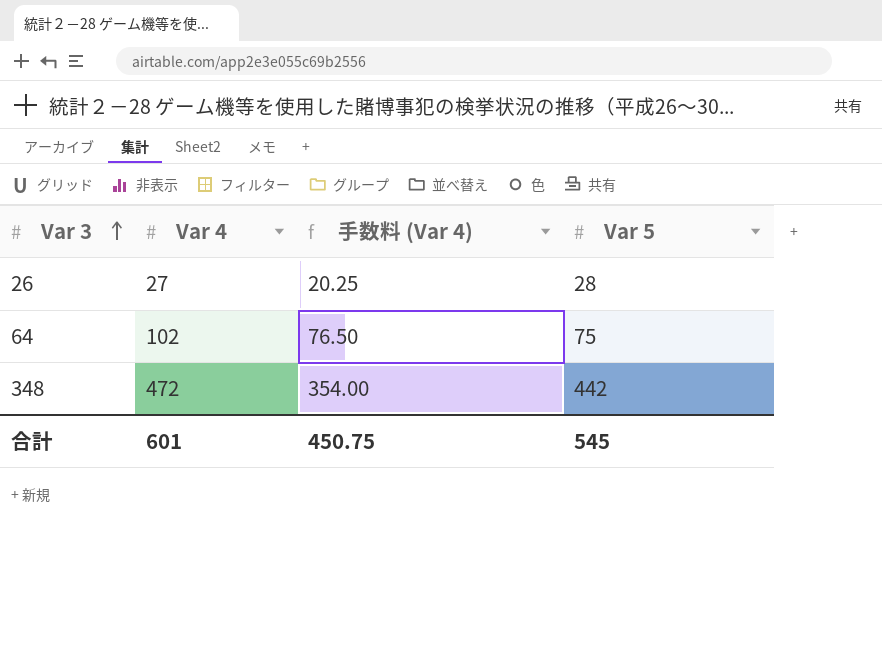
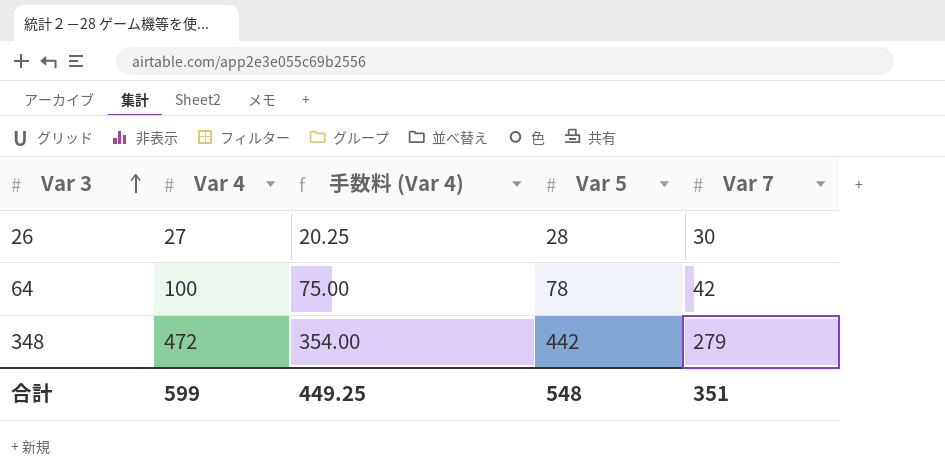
column Var 7 | position: none -> 5
64 | Var 4: 102 -> 100
64 | 手数料 (Var 4): 76.50 -> 75.00
64 | Var 5: 75 -> 78
合計 | Var 4: 601 -> 599
合計 | 手数料 (Var 4): 450.75 -> 449.25
合計 | Var 5: 545 -> 548

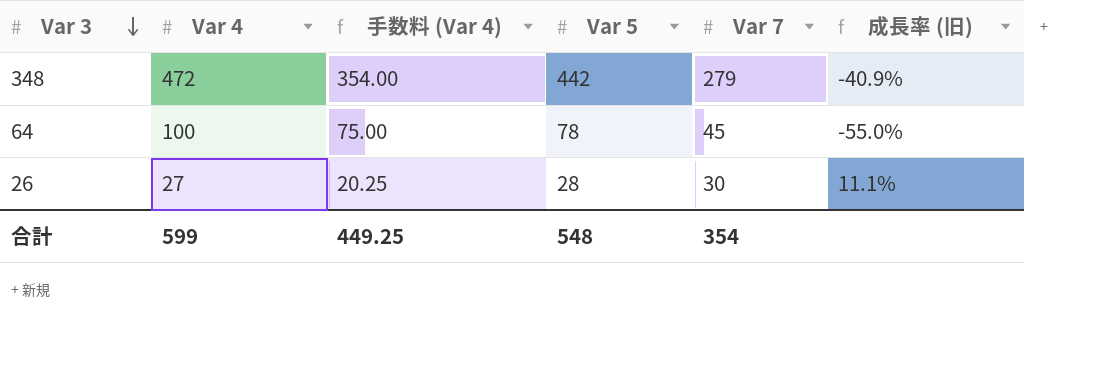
row order: Var 3 ascending -> Var 3 descending
column 成長率 (旧) | formula: none -> ([Var 7] - [Var 4]) / [Var 4]
64 | Var 7: 42 -> 45
合計 | Var 7: 351 -> 354

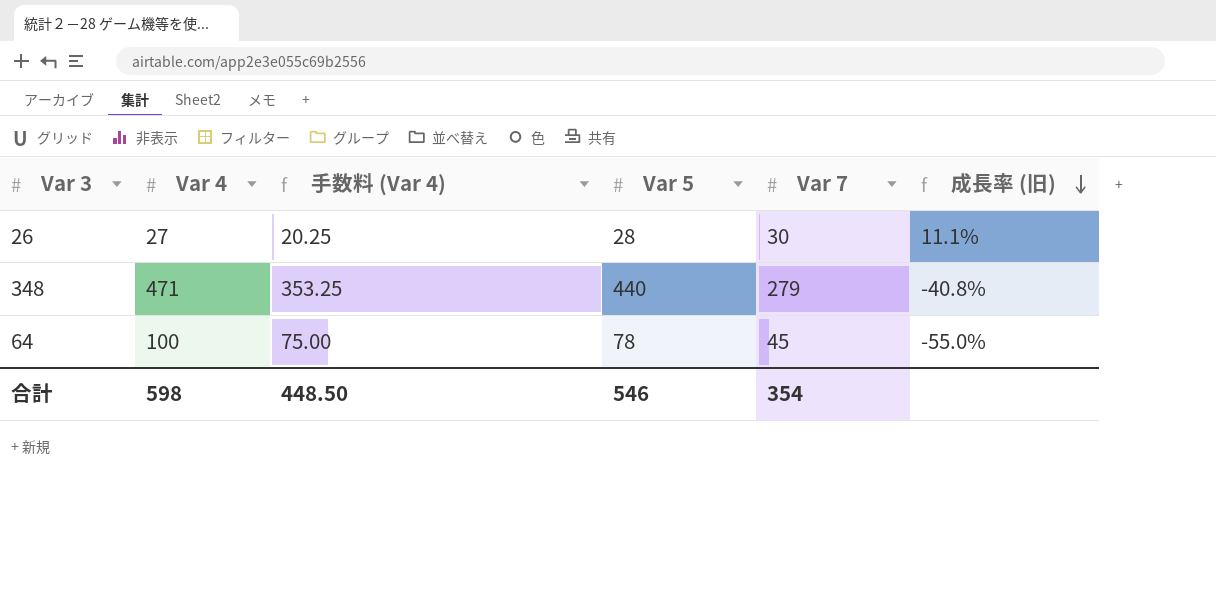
row order: Var 3 descending -> 成長率 (旧) descending
348 | Var 4: 472 -> 471
348 | 手数料 (Var 4): 354.00 -> 353.25
348 | Var 5: 442 -> 440
348 | 成長率 (旧): -40.9% -> -40.8%
合計 | Var 4: 599 -> 598
合計 | 手数料 (Var 4): 449.25 -> 448.50
合計 | Var 5: 548 -> 546

